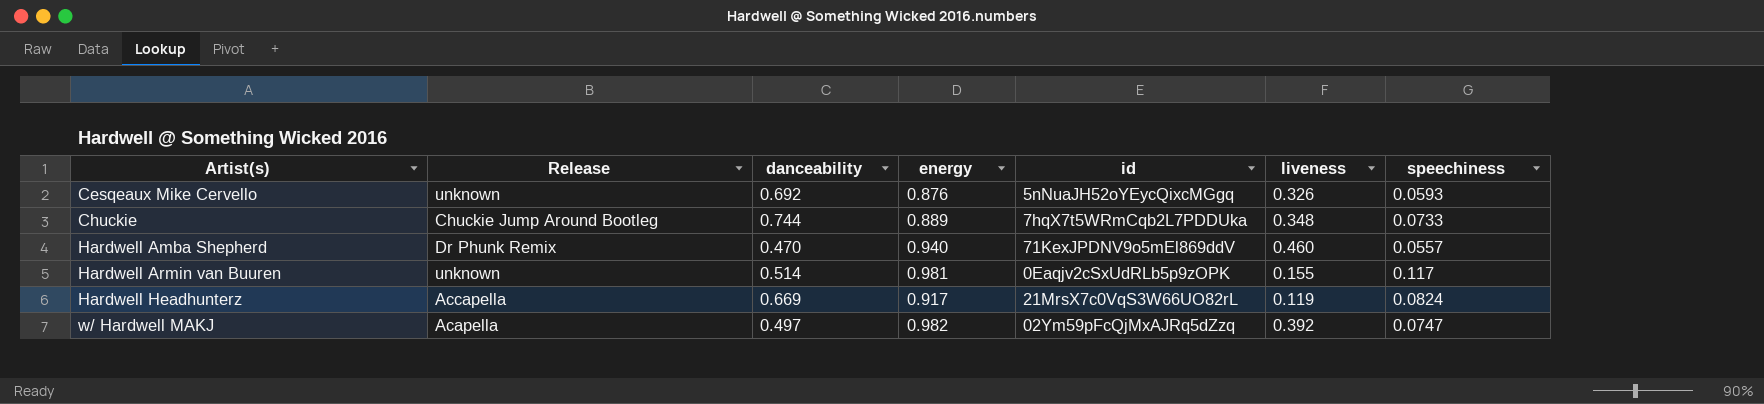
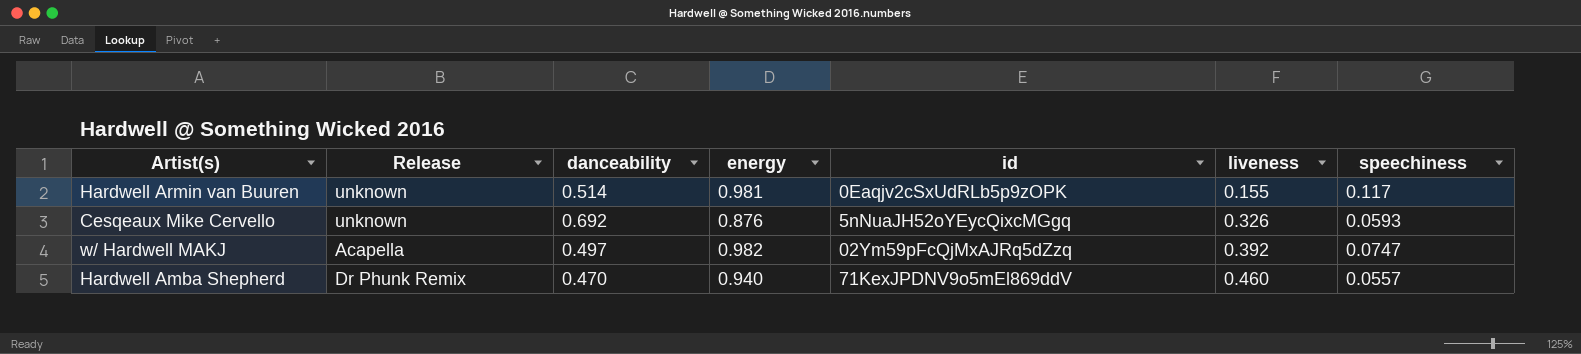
row order: Artist(s) ascending -> liveness ascending
row Chuckie: Chuckie Jump Around Bootleg | 0.744 | 0.889 | 7hqX7t5WRmCqb2L7PDDUka | 0.348 | 0.0733 -> none
row Hardwell Headhunterz: Accapella | 0.669 | 0.917 | 21MrsX7c0VqS3W66UO82rL | 0.119 | 0.0824 -> none

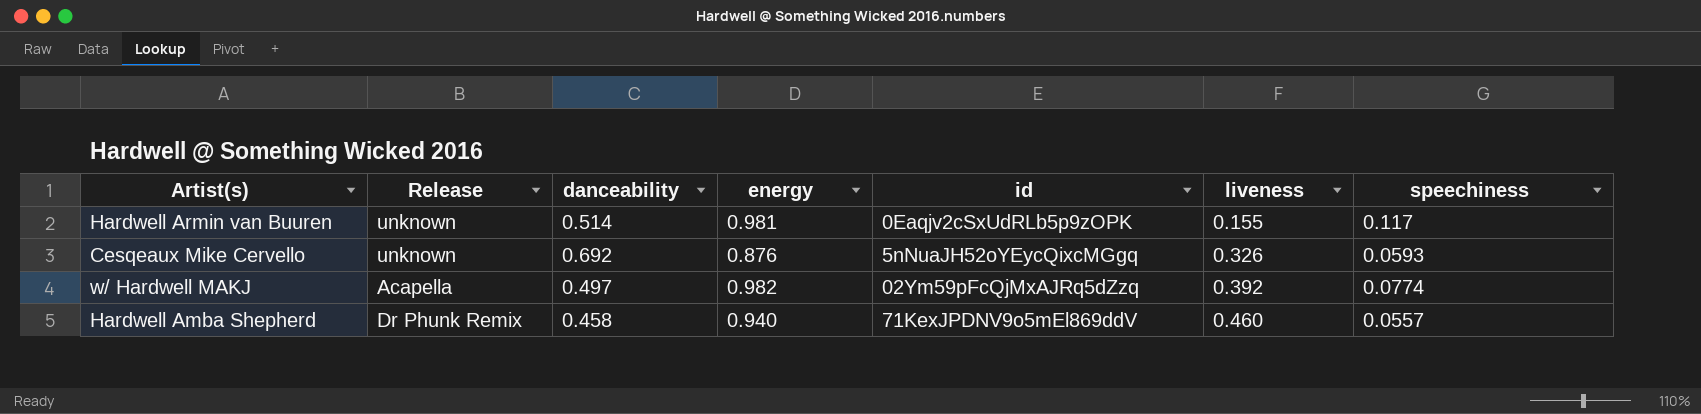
w/ Hardwell MAKJ | speechiness: 0.0747 -> 0.0774
Hardwell Amba Shepherd | danceability: 0.470 -> 0.458

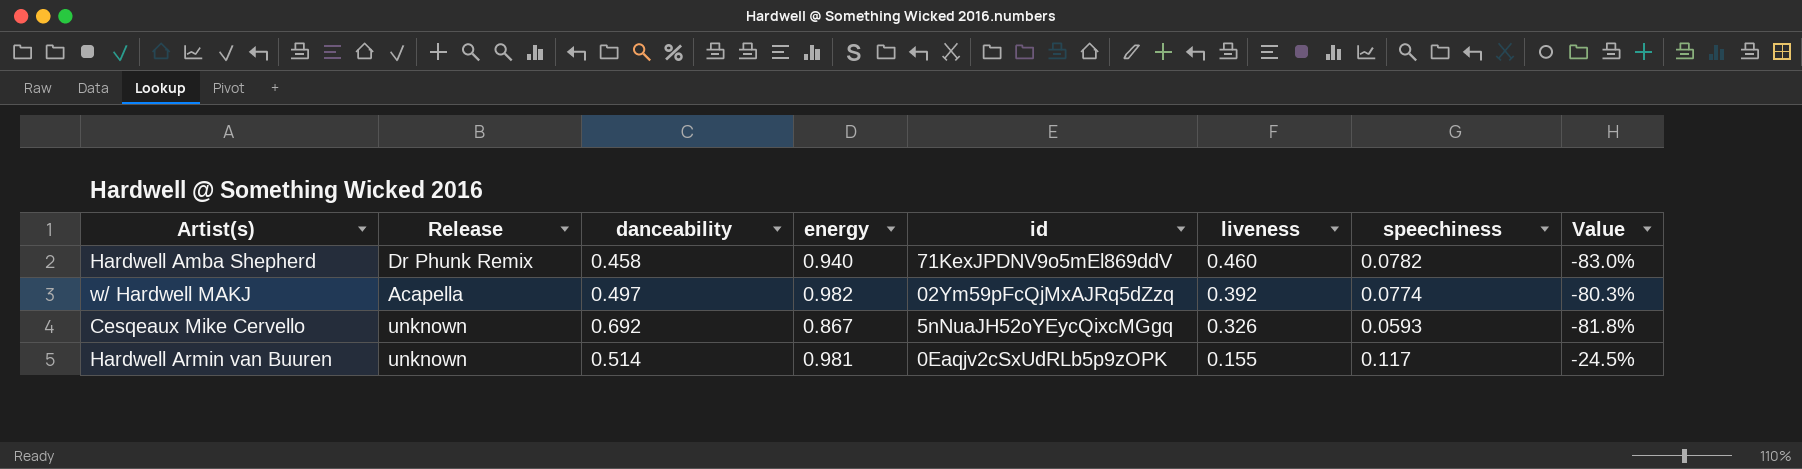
row order: liveness ascending -> liveness descending
column Value | formula: none -> ([speechiness] - [liveness]) / [liveness]
Hardwell Amba Shepherd | speechiness: 0.0557 -> 0.0782
Cesqeaux Mike Cervello | energy: 0.876 -> 0.867

